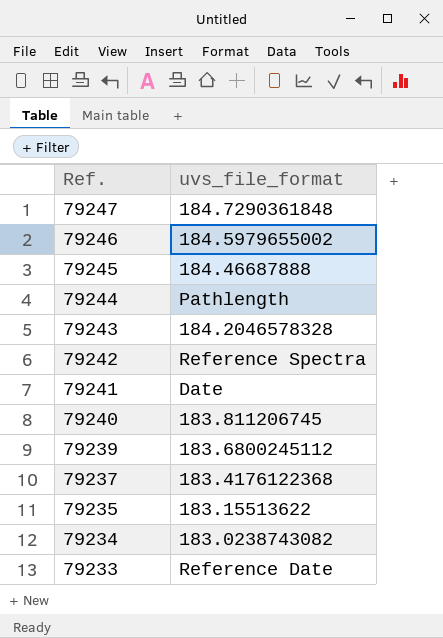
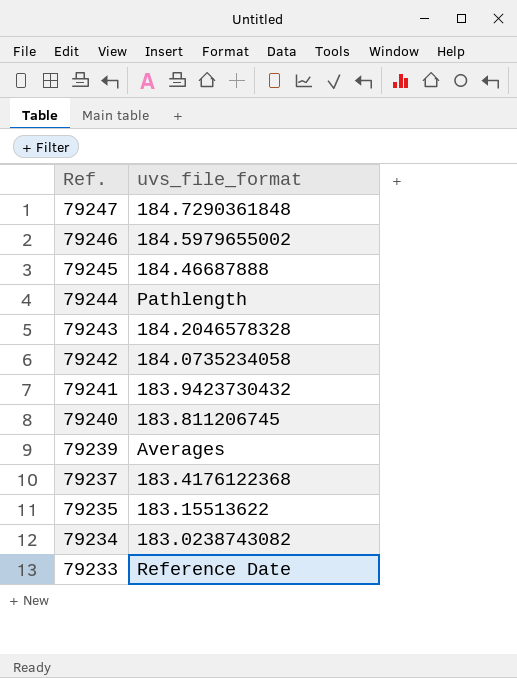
79242 | uvs_file_format: Reference Spectra -> 184.0735234058
79241 | uvs_file_format: Date -> 183.9423730432
79239 | uvs_file_format: 183.6800245112 -> Averages

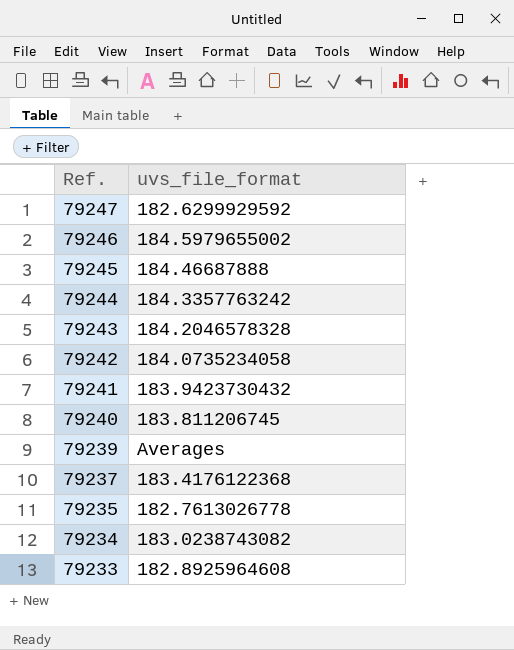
79247 | uvs_file_format: 184.7290361848 -> 182.6299929592
79244 | uvs_file_format: Pathlength -> 184.3357763242
79235 | uvs_file_format: 183.15513622 -> 182.7613026778
79233 | uvs_file_format: Reference Date -> 182.8925964608

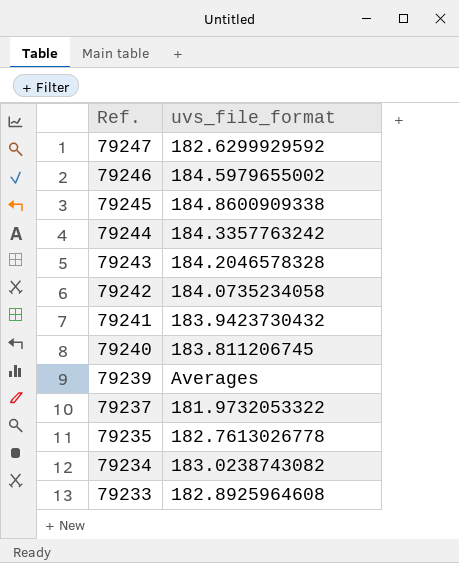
79245 | uvs_file_format: 184.46687888 -> 184.8600909338
79237 | uvs_file_format: 183.4176122368 -> 181.9732053322

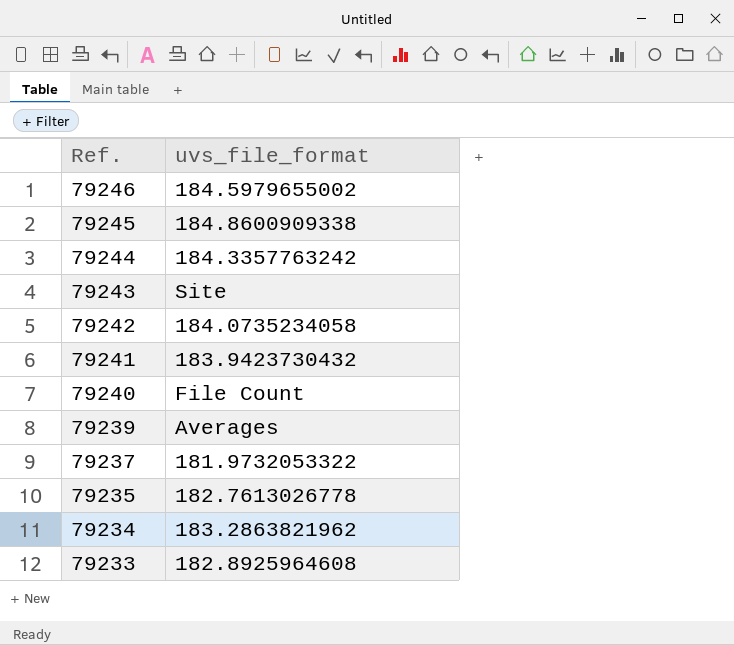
row 79247: 182.6299929592 -> none
79243 | uvs_file_format: 184.2046578328 -> Site
79240 | uvs_file_format: 183.811206745 -> File Count
79234 | uvs_file_format: 183.0238743082 -> 183.2863821962

